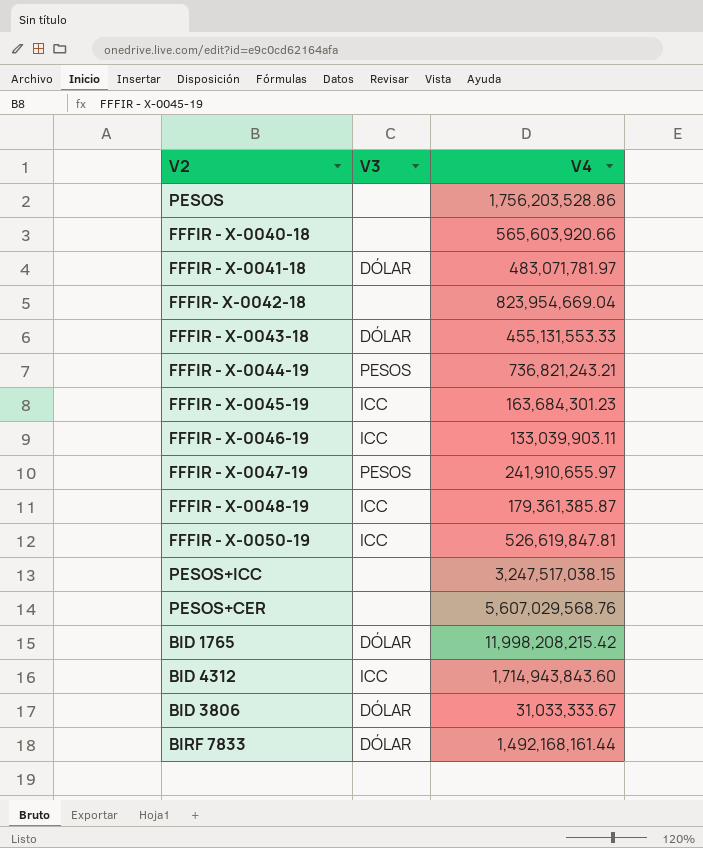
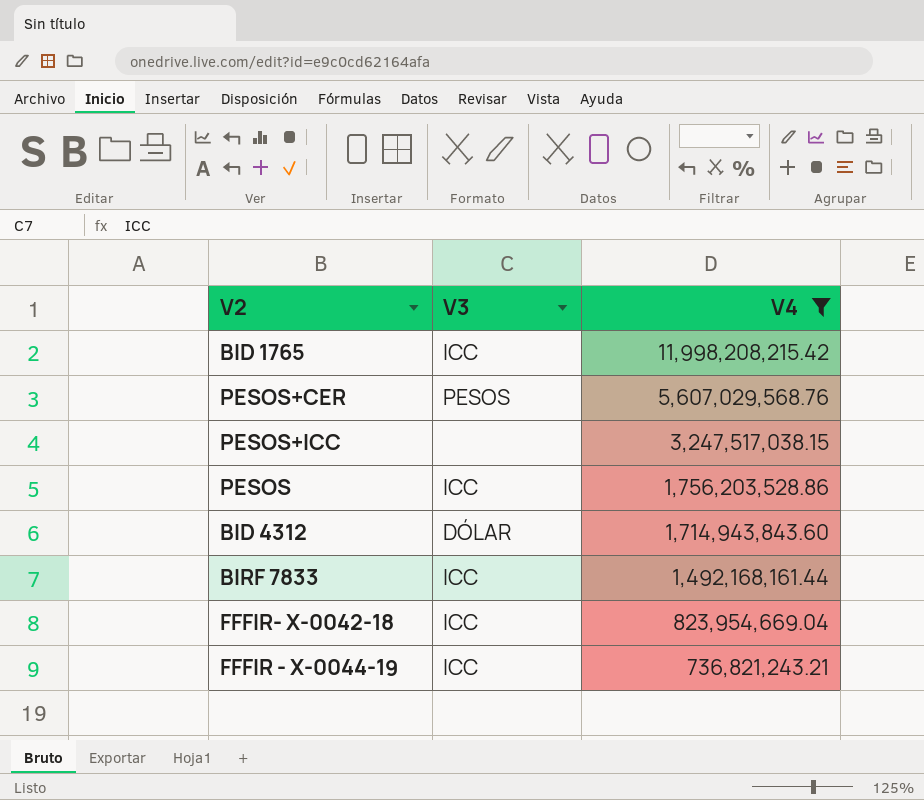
filter: none -> V4 >= 736,821,243.21
row order: none -> V4 descending
BID 1765 | V3: DÓLAR -> ICC
PESOS+CER | V3: none -> PESOS
PESOS | V3: none -> ICC
BID 4312 | V3: ICC -> DÓLAR
BIRF 7833 | V3: DÓLAR -> ICC
FFFIR- X-0042-18 | V3: none -> ICC
FFFIR - X-0044-19 | V3: PESOS -> ICC

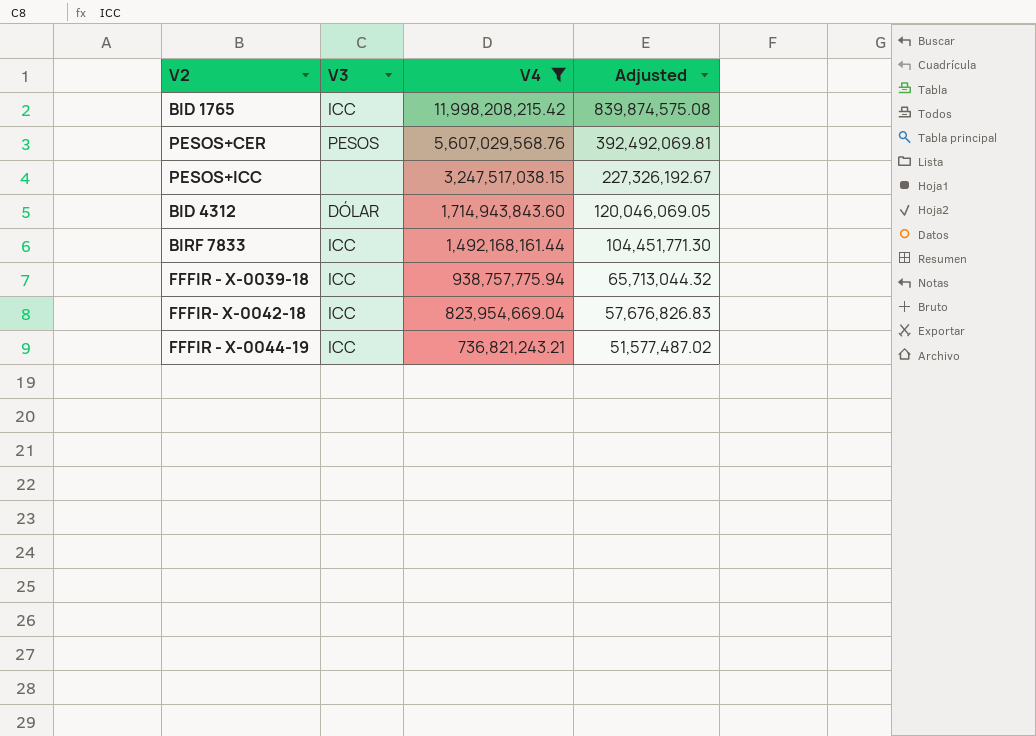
column Adjusted | formula: none -> [V4] * 0.07
row PESOS: ICC | 1,756,203,528.86 -> none
row FFFIR - X-0039-18: none -> ICC | 938,757,775.94 | 65,713,044.32

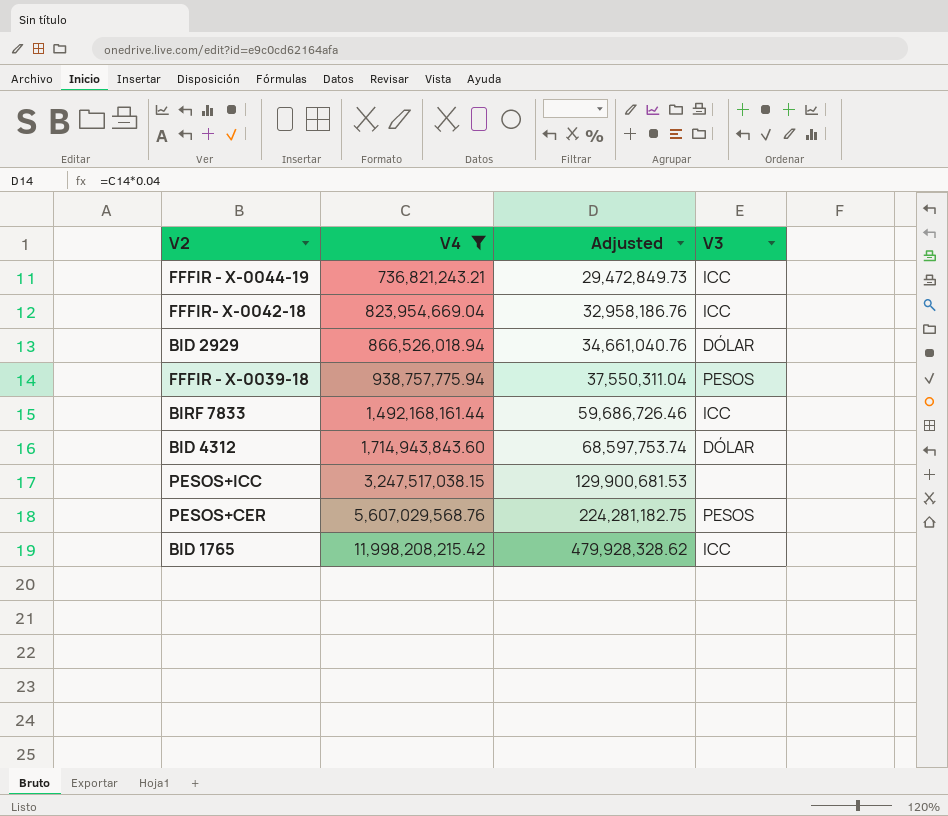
row order: V4 descending -> V4 ascending
column Adjusted | formula: [V4] * 0.07 -> [V4] * 0.04
column V3 | position: 2 -> 4
row BID 2929: none -> 866,526,018.94 | 34,661,040.76 | DÓLAR
FFFIR - X-0039-18 | V3: ICC -> PESOS

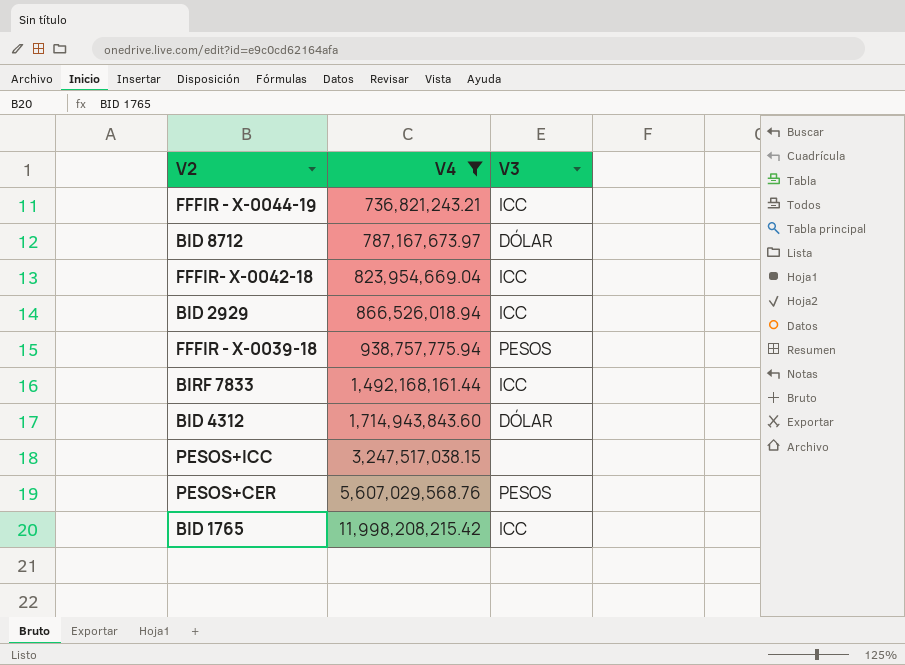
column Adjusted | formula: [V4] * 0.04 -> none
row BID 8712: none -> 787,167,673.97 | DÓLAR
BID 2929 | V3: DÓLAR -> ICC

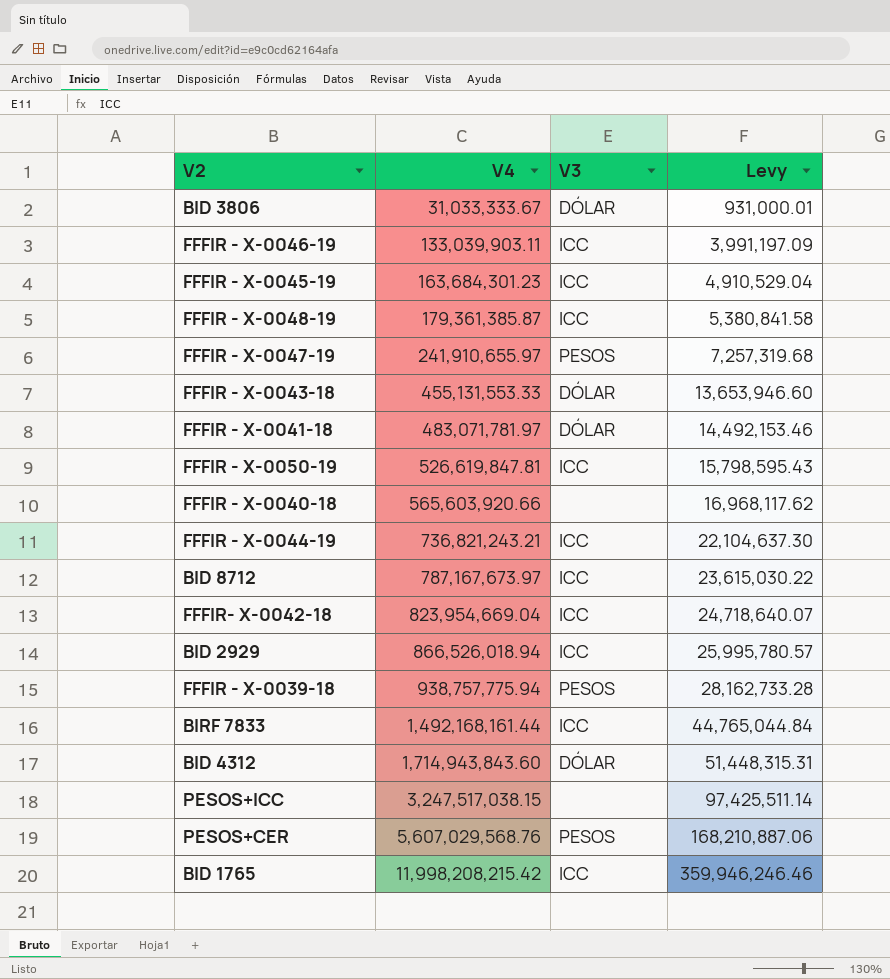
filter: V4 >= 736,821,243.21 -> none
column Levy | formula: none -> [V4] * 0.03
BID 8712 | V3: DÓLAR -> ICC

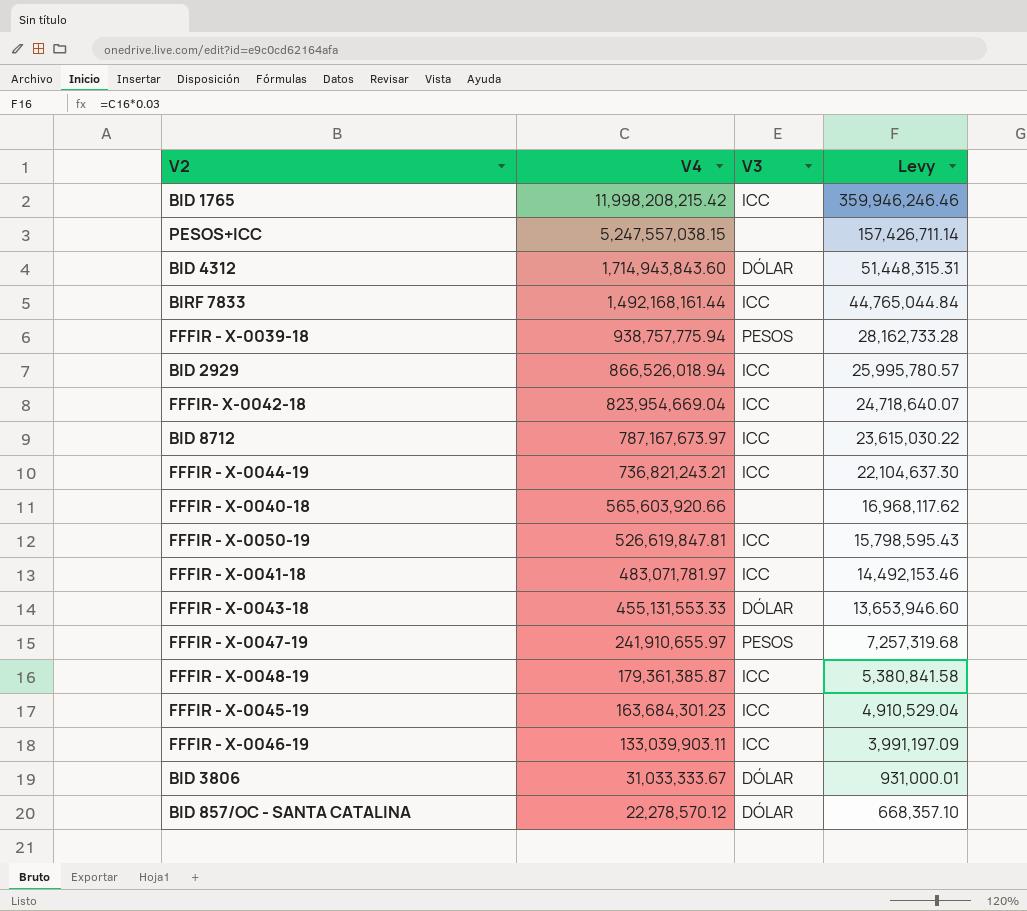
row order: V4 ascending -> V4 descending
row PESOS+CER: 5,607,029,568.76 | PESOS | 168,210,887.06 -> none
PESOS+ICC | V4: 3,247,517,038.15 -> 5,247,557,038.15
PESOS+ICC | Levy: 97,425,511.14 -> 157,426,711.14
FFFIR - X-0041-18 | V3: DÓLAR -> ICC
row BID 857/OC - SANTA CATALINA: none -> 22,278,570.12 | DÓLAR | 668,357.10

